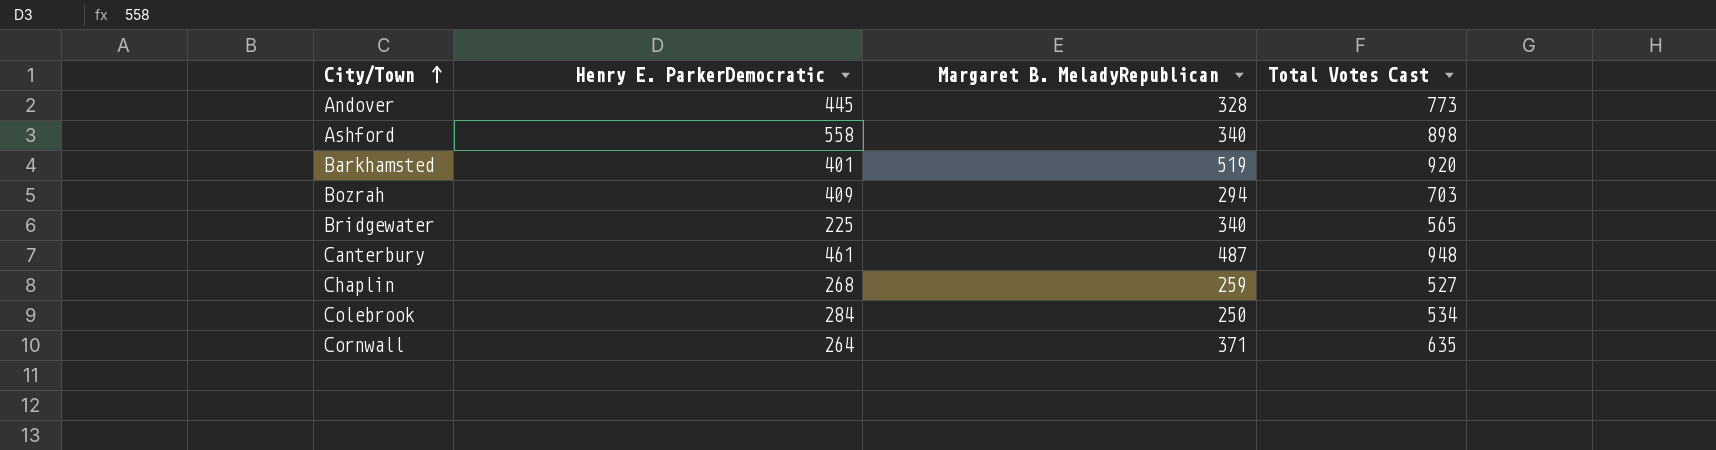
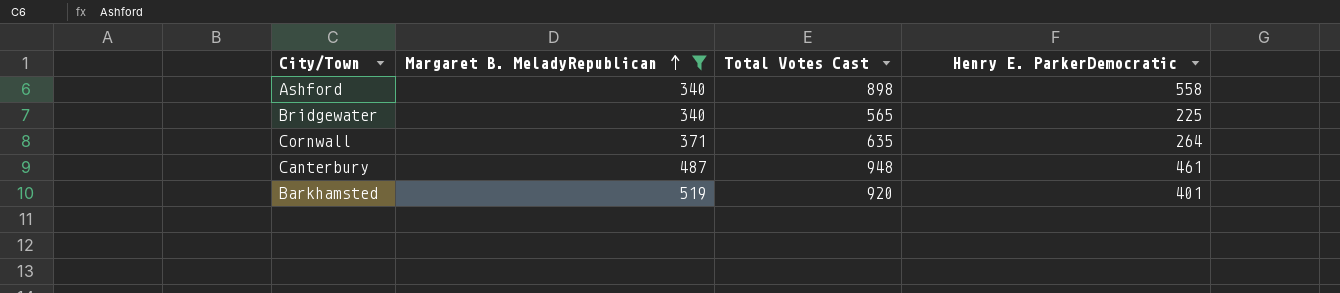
filter: none -> Margaret B. MeladyRepublican >= 340
row order: City/Town ascending -> Margaret B. MeladyRepublican ascending
column Henry E. ParkerDemocratic | position: 2 -> 4

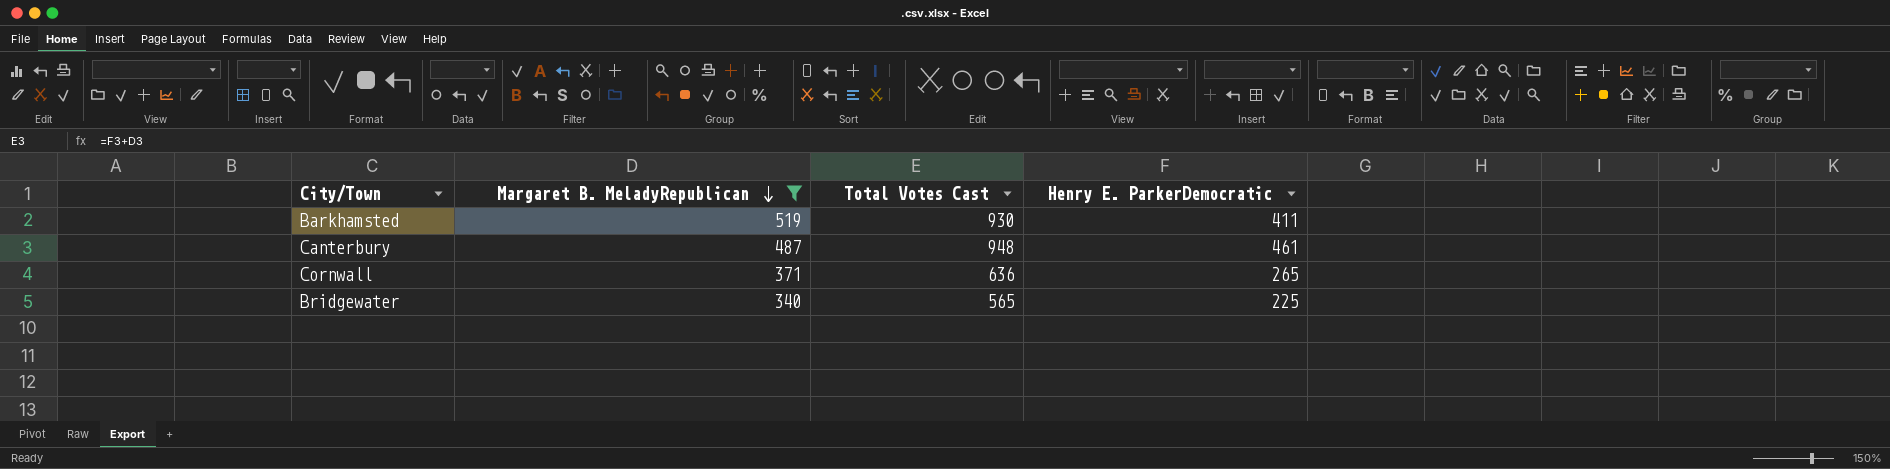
row order: Margaret B. MeladyRepublican ascending -> Margaret B. MeladyRepublican descending
row Ashford: 340 | 898 | 558 -> none
Barkhamsted | Total Votes Cast: 920 -> 930
Barkhamsted | Henry E. ParkerDemocratic: 401 -> 411
Cornwall | Total Votes Cast: 635 -> 636
Cornwall | Henry E. ParkerDemocratic: 264 -> 265

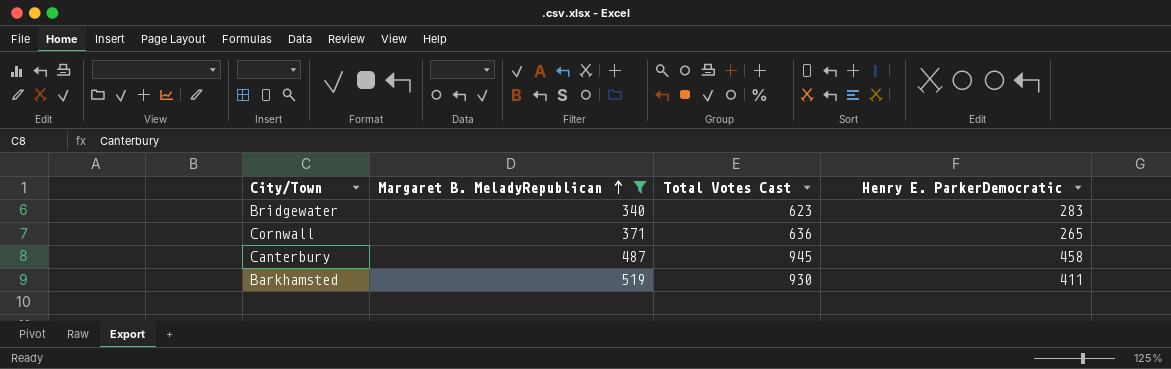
row order: Margaret B. MeladyRepublican descending -> Margaret B. MeladyRepublican ascending
Bridgewater | Total Votes Cast: 565 -> 623
Bridgewater | Henry E. ParkerDemocratic: 225 -> 283
Canterbury | Total Votes Cast: 948 -> 945
Canterbury | Henry E. ParkerDemocratic: 461 -> 458

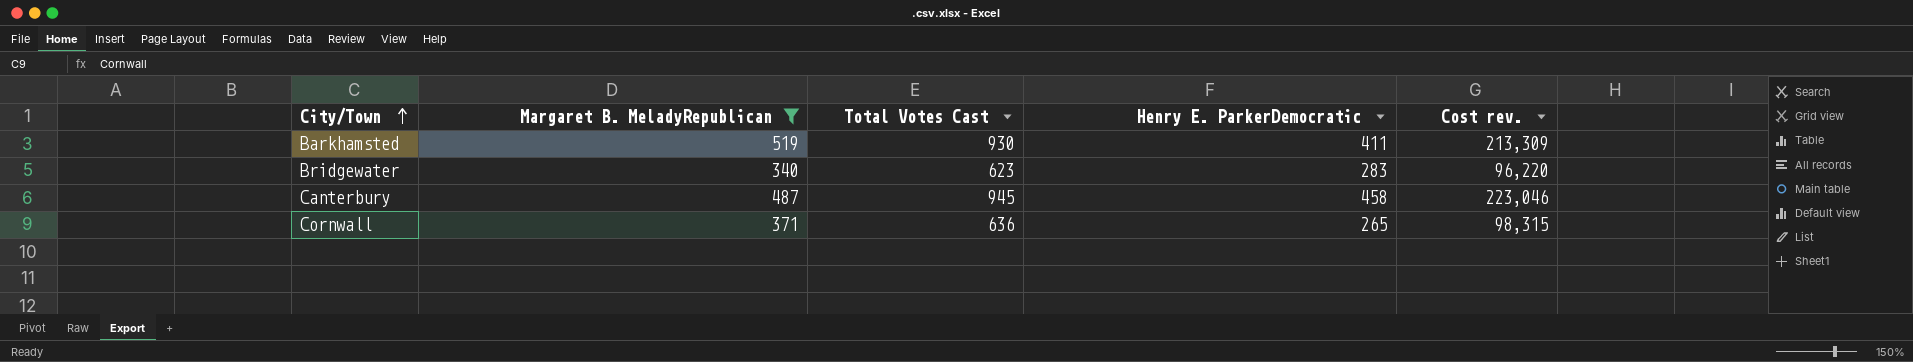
row order: Margaret B. MeladyRepublican ascending -> City/Town ascending
column Cost rev. | formula: none -> [Margaret B. MeladyRepublican] * [Henry E. ParkerDemocratic]

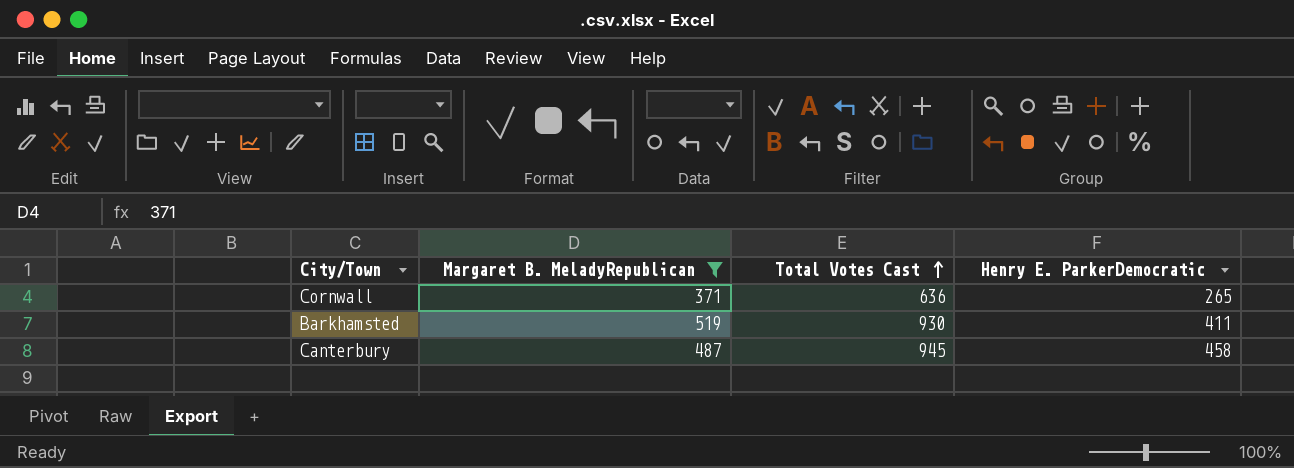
row order: City/Town ascending -> Total Votes Cast ascending
column Cost rev. | formula: [Margaret B. MeladyRepublican] * [Henry E. ParkerDemocratic] -> none
row Bridgewater: 340 | 623 | 283 | 96,220 -> none

